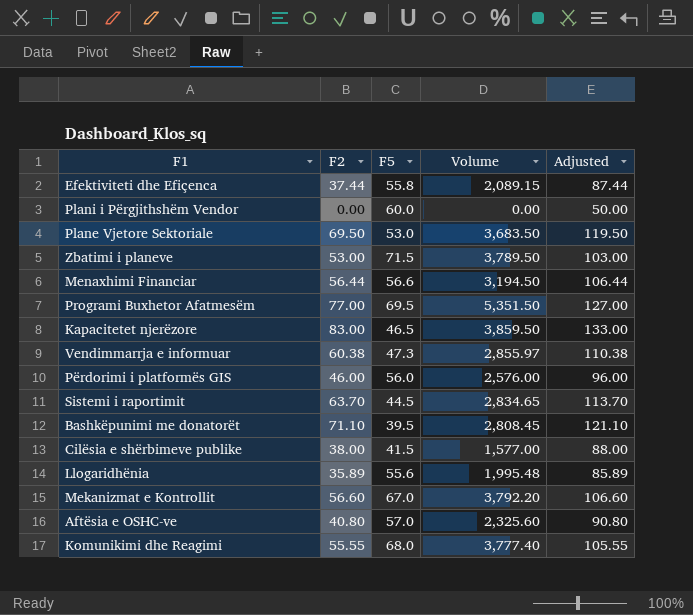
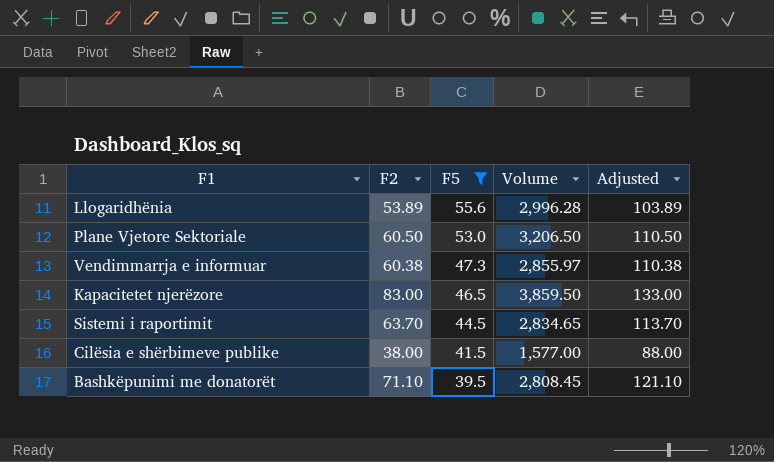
filter: none -> F5 <= 55.6
row order: none -> F5 descending
Llogaridhënia | F2: 35.89 -> 53.89
Llogaridhënia | Volume: 1,995.48 -> 2,996.28
Llogaridhënia | Adjusted: 85.89 -> 103.89
Plane Vjetore Sektoriale | F2: 69.50 -> 60.50
Plane Vjetore Sektoriale | Volume: 3,683.50 -> 3,206.50
Plane Vjetore Sektoriale | Adjusted: 119.50 -> 110.50

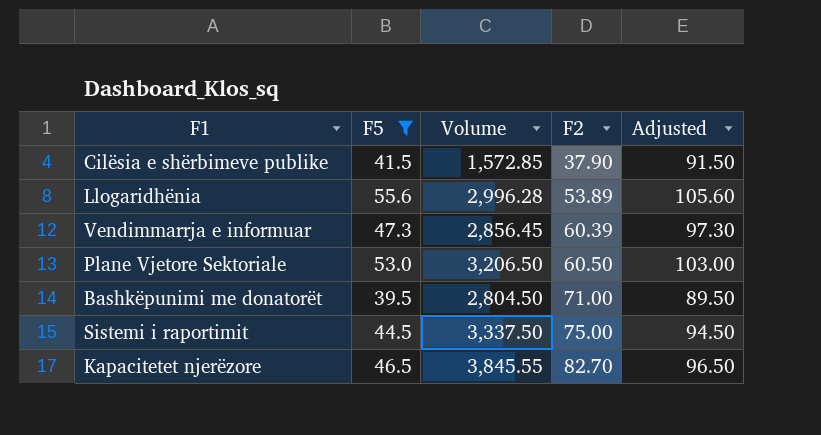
row order: F5 descending -> F2 ascending
column F2 | position: 2 -> 4
column Adjusted | formula: [F2] + 50 -> [F5] + 50
Cilësia e shërbimeve publike | Volume: 1,577.00 -> 1,572.85
Cilësia e shërbimeve publike | F2: 38.00 -> 37.90
Vendimmarrja e informuar | Volume: 2,855.97 -> 2,856.45
Vendimmarrja e informuar | F2: 60.38 -> 60.39
Bashkëpunimi me donatorët | Volume: 2,808.45 -> 2,804.50
Bashkëpunimi me donatorët | F2: 71.10 -> 71.00
Sistemi i raportimit | Volume: 2,834.65 -> 3,337.50
Sistemi i raportimit | F2: 63.70 -> 75.00
Kapacitetet njerëzore | Volume: 3,859.50 -> 3,845.55
Kapacitetet njerëzore | F2: 83.00 -> 82.70

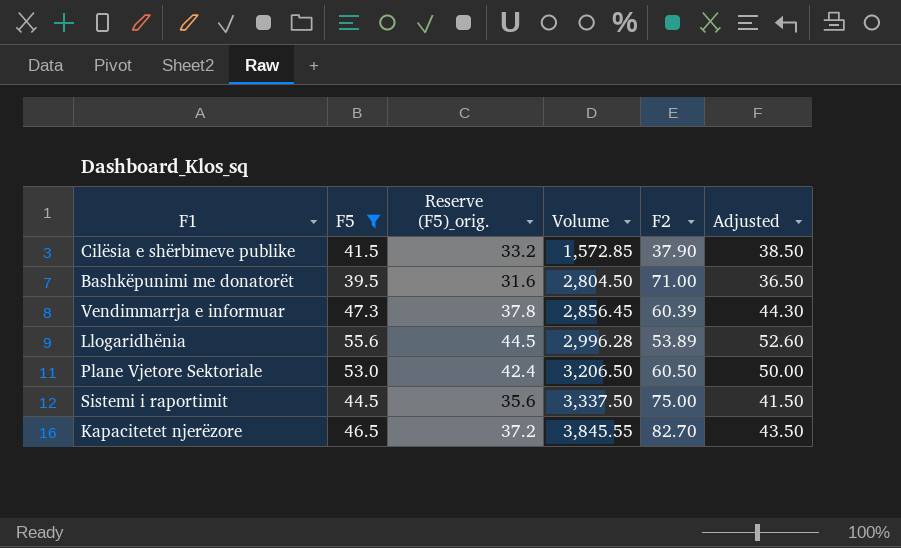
row order: F2 ascending -> Volume ascending
column Reserve (F5)_orig. | formula: none -> [F5] * 0.8
column Adjusted | formula: [F5] + 50 -> [F5] - 3

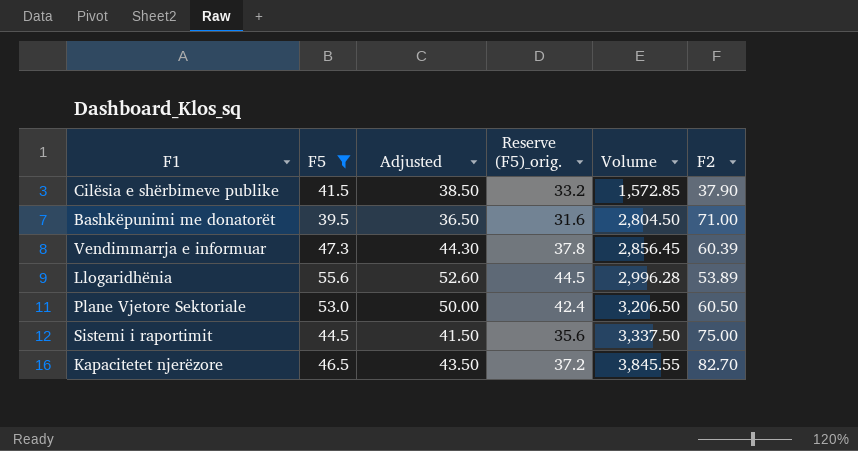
column Adjusted | position: 6 -> 3

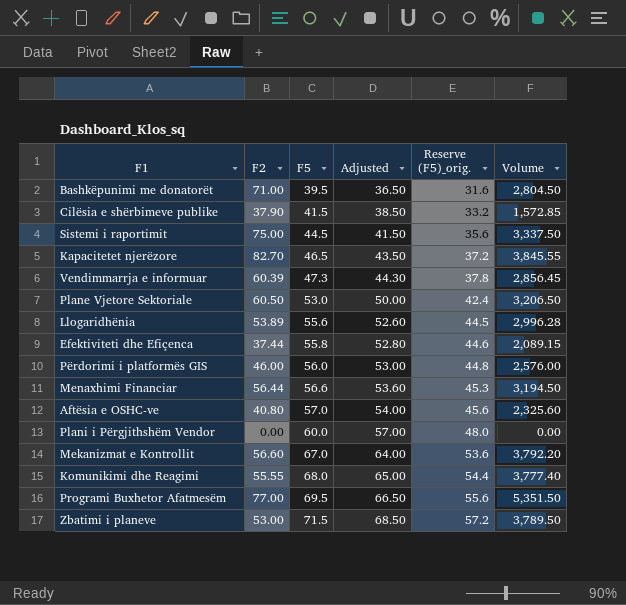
filter: F5 <= 55.6 -> none
row order: Volume ascending -> F5 ascending
column F2 | position: 6 -> 2

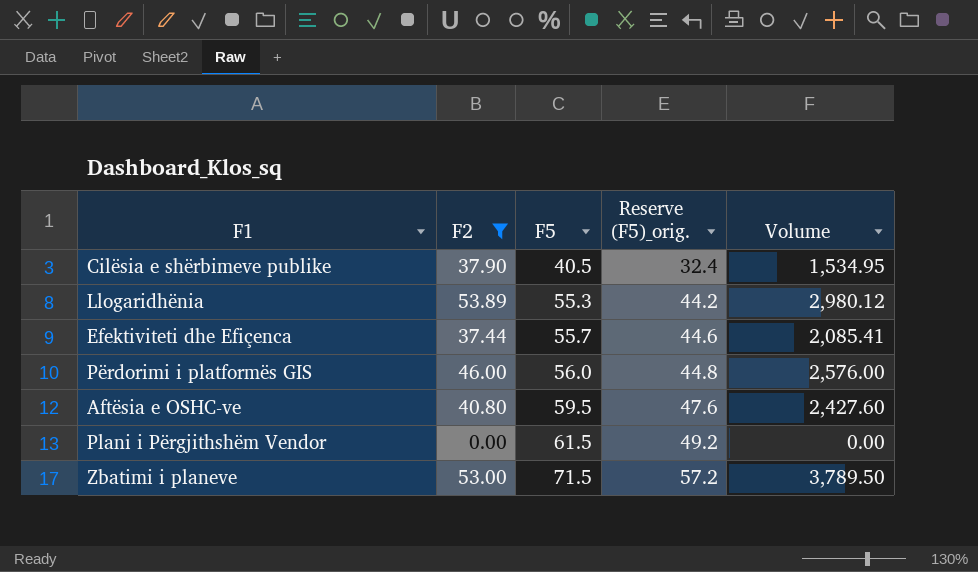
filter: none -> F2 <= 53.89
column Adjusted | formula: [F5] - 3 -> none
Cilësia e shërbimeve publike | F5: 41.5 -> 40.5
Cilësia e shërbimeve publike | Reserve (F5)_orig.: 33.2 -> 32.4
Cilësia e shërbimeve publike | Volume: 1,572.85 -> 1,534.95
Llogaridhënia | F5: 55.6 -> 55.3
Llogaridhënia | Reserve (F5)_orig.: 44.5 -> 44.2
Llogaridhënia | Volume: 2,996.28 -> 2,980.12
Efektiviteti dhe Efiçenca | F5: 55.8 -> 55.7
Efektiviteti dhe Efiçenca | Volume: 2,089.15 -> 2,085.41
Aftësia e OSHC-ve | F5: 57.0 -> 59.5
Aftësia e OSHC-ve | Reserve (F5)_orig.: 45.6 -> 47.6
Aftësia e OSHC-ve | Volume: 2,325.60 -> 2,427.60
Plani i Përgjithshëm Vendor | F5: 60.0 -> 61.5
Plani i Përgjithshëm Vendor | Reserve (F5)_orig.: 48.0 -> 49.2

